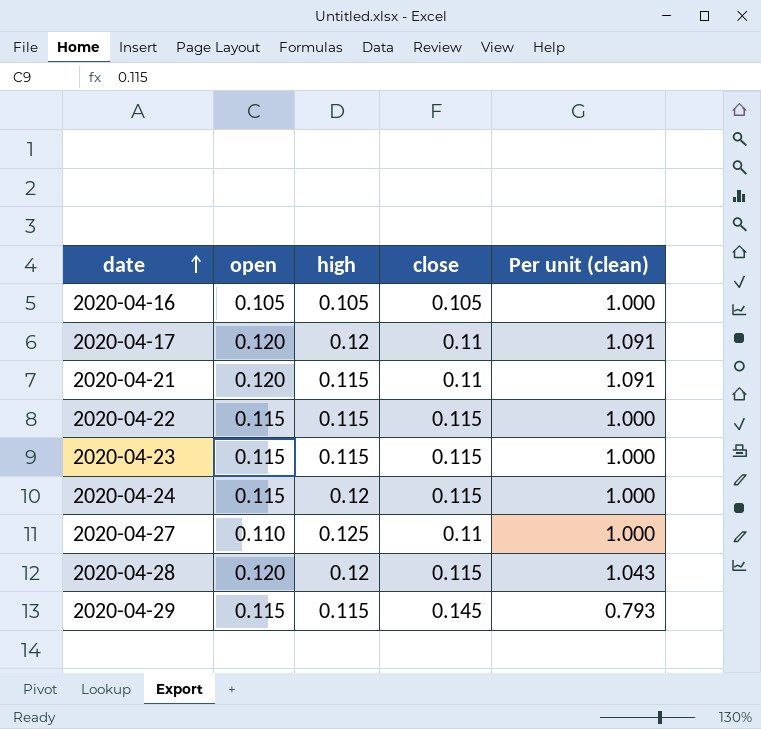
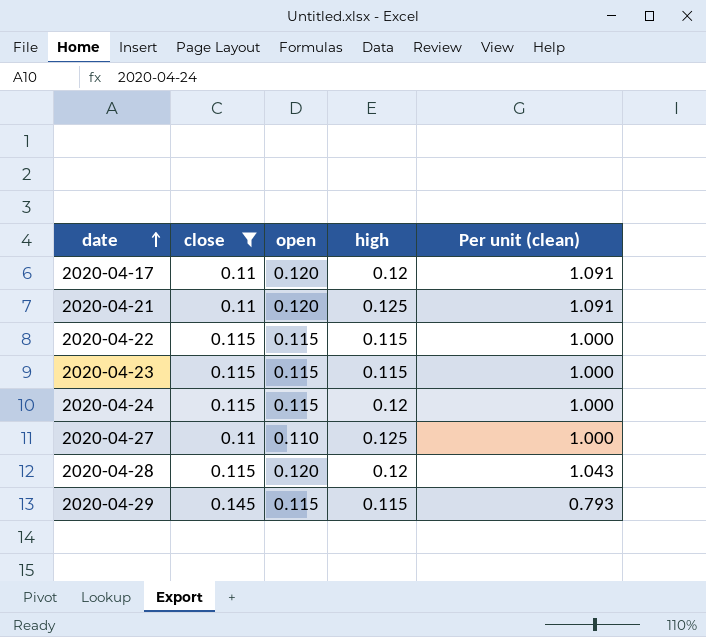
filter: none -> close != 0.105
column close | position: 4 -> 2
2020-04-21 | high: 0.115 -> 0.125

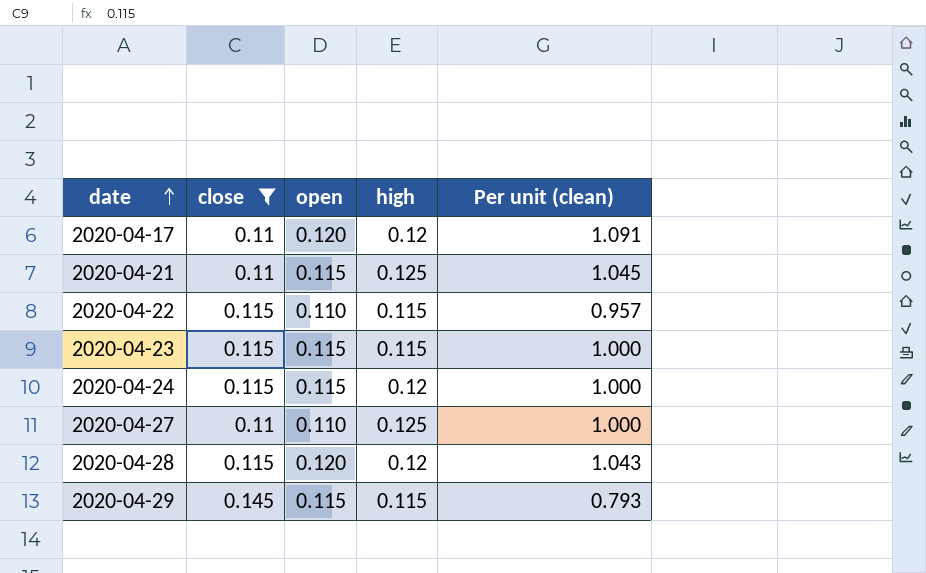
2020-04-21 | open: 0.120 -> 0.115
2020-04-21 | Per unit (clean): 1.091 -> 1.045
2020-04-22 | open: 0.115 -> 0.110
2020-04-22 | Per unit (clean): 1.000 -> 0.957

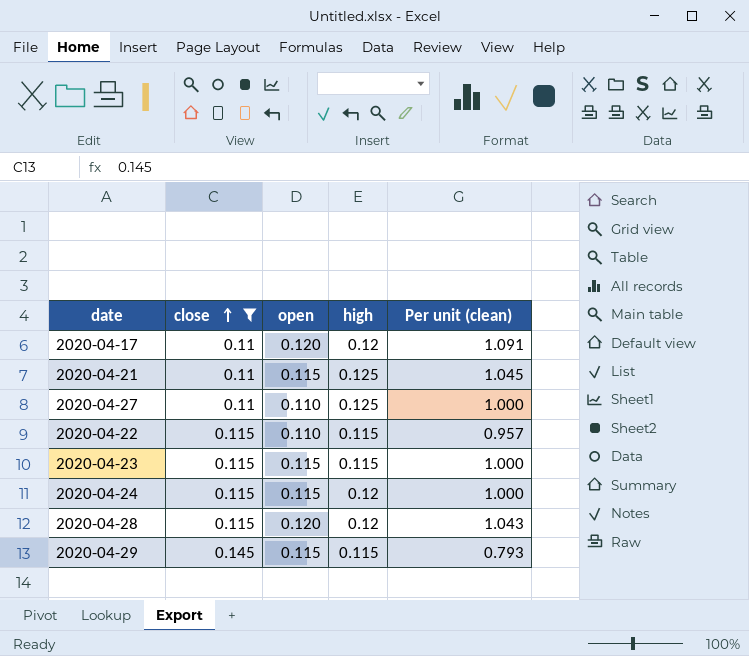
row order: date ascending -> close ascending

